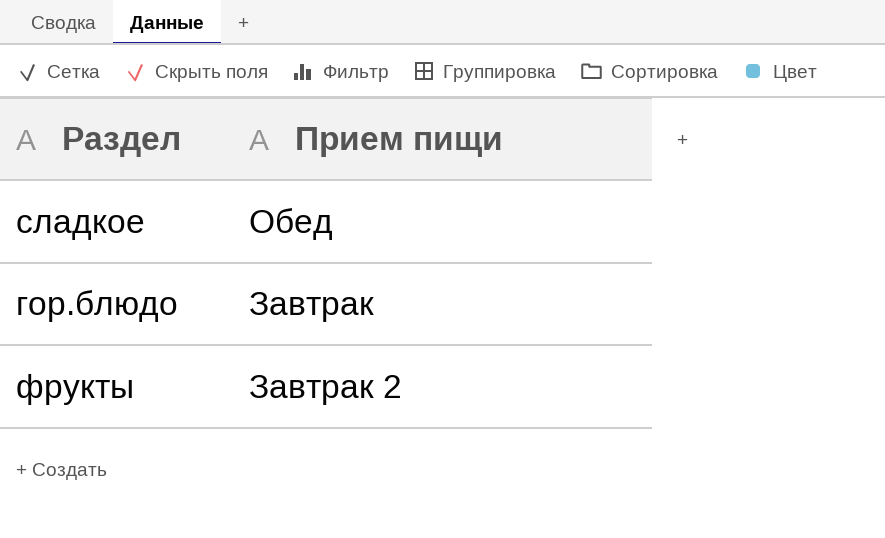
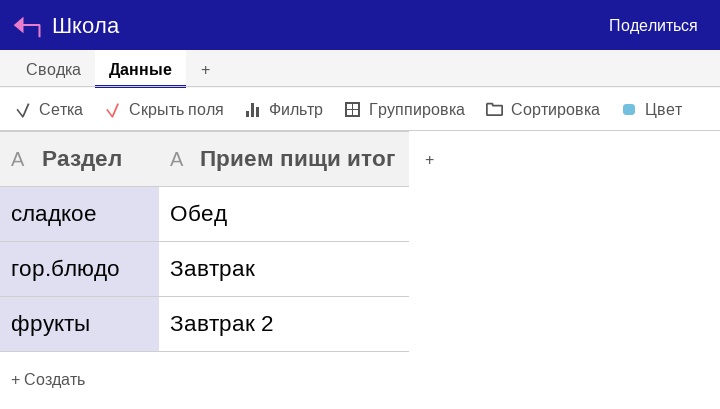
column name: Прием пищи -> Прием пищи итог

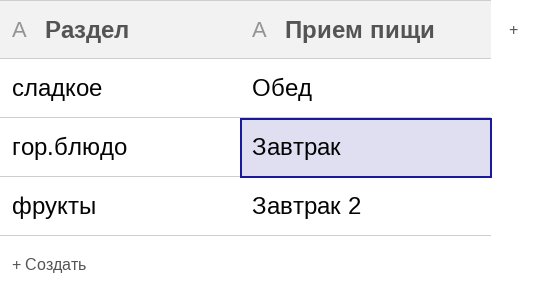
column name: Прием пищи итог -> Прием пищи

